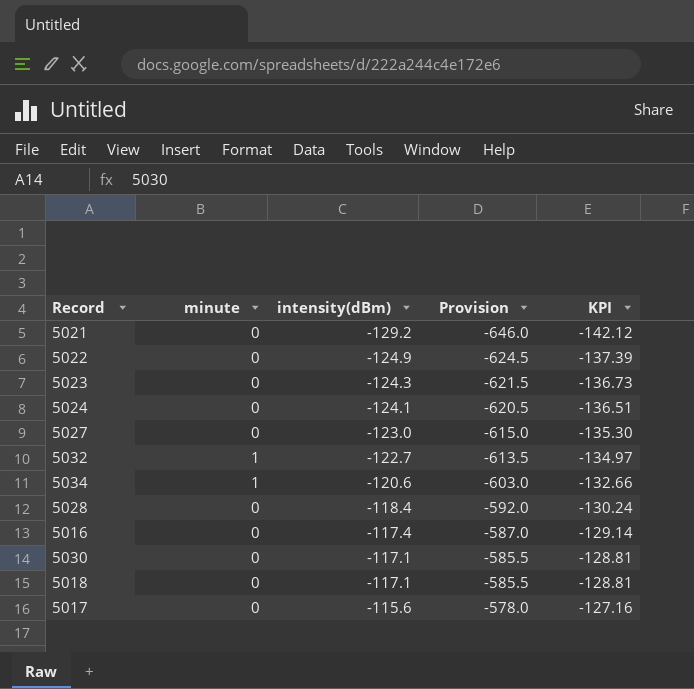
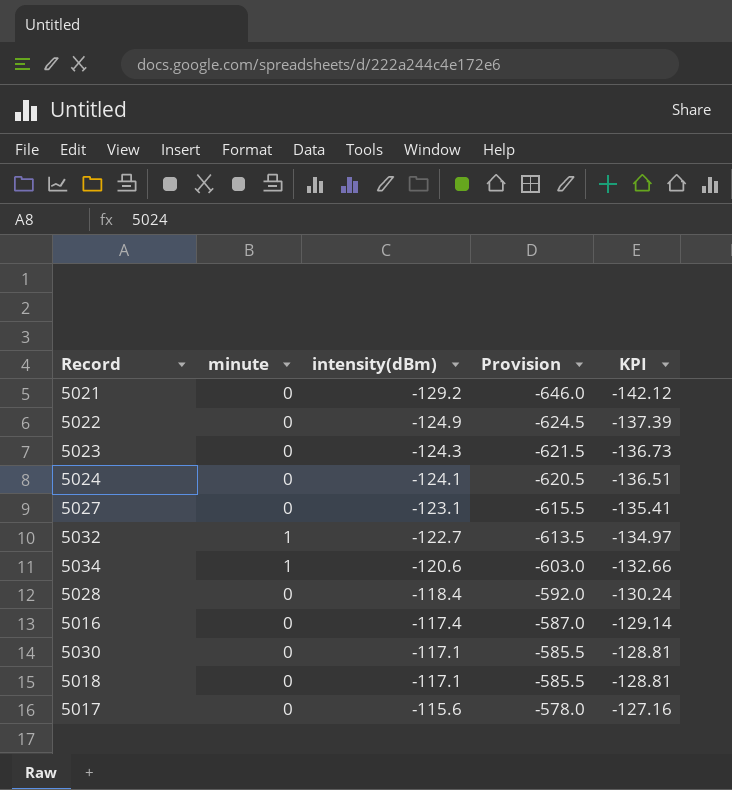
5027 | intensity(dBm): -123.0 -> -123.1
5027 | Provision: -615.0 -> -615.5
5027 | KPI: -135.30 -> -135.41

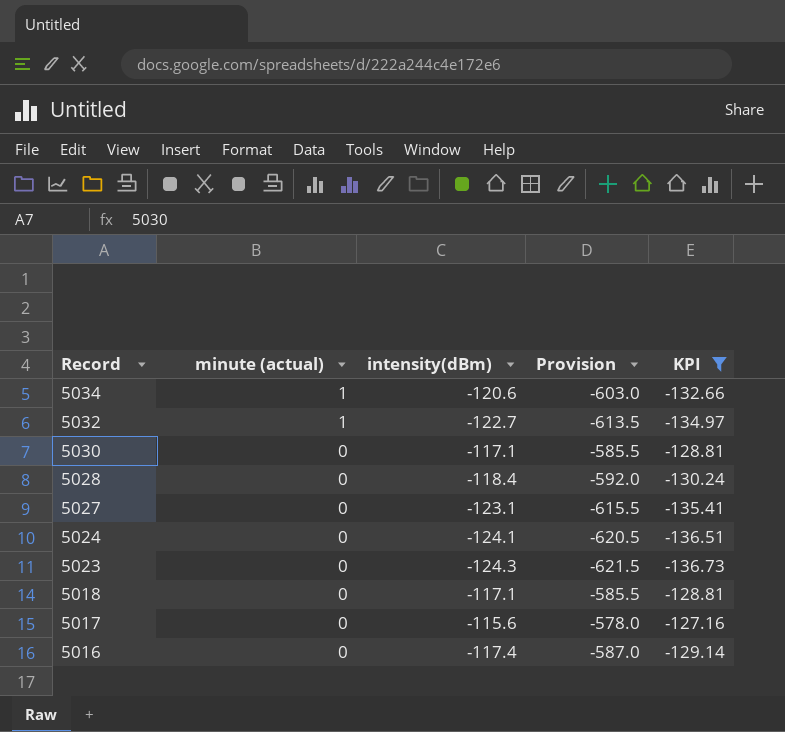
filter: none -> KPI >= -136.73
row order: intensity(dBm) ascending -> Record descending
column name: minute -> minute (actual)

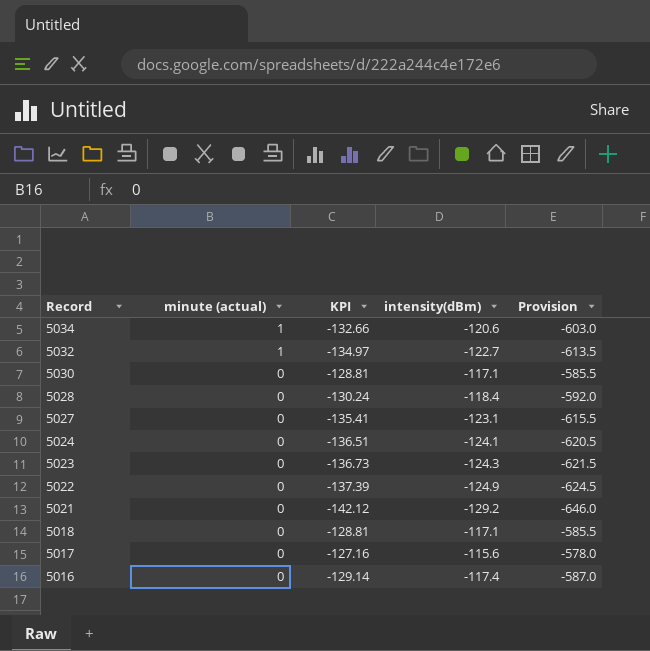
filter: KPI >= -136.73 -> none
column KPI | position: 5 -> 3

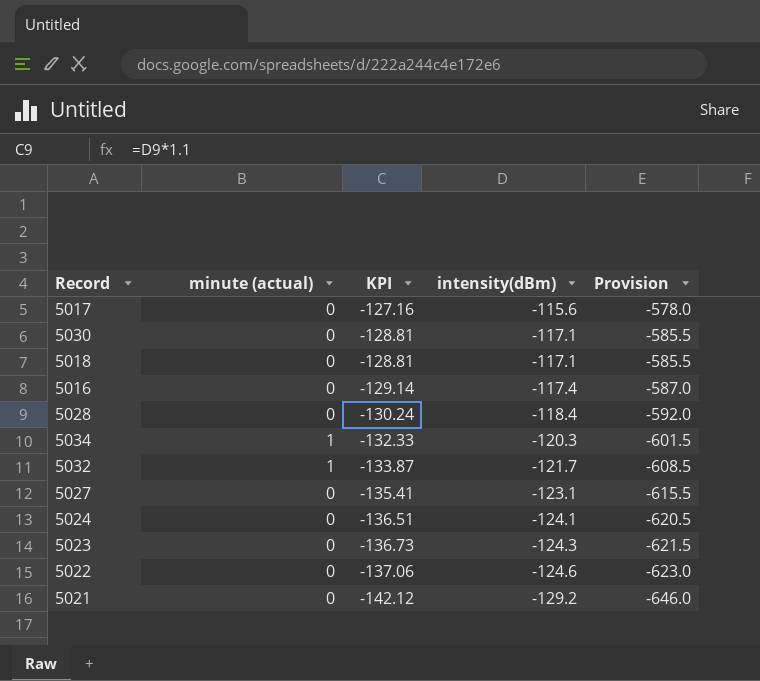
row order: Record descending -> KPI descending
5034 | KPI: -132.66 -> -132.33
5034 | intensity(dBm): -120.6 -> -120.3
5034 | Provision: -603.0 -> -601.5
5032 | KPI: -134.97 -> -133.87
5032 | intensity(dBm): -122.7 -> -121.7
5032 | Provision: -613.5 -> -608.5
5022 | KPI: -137.39 -> -137.06
5022 | intensity(dBm): -124.9 -> -124.6
5022 | Provision: -624.5 -> -623.0

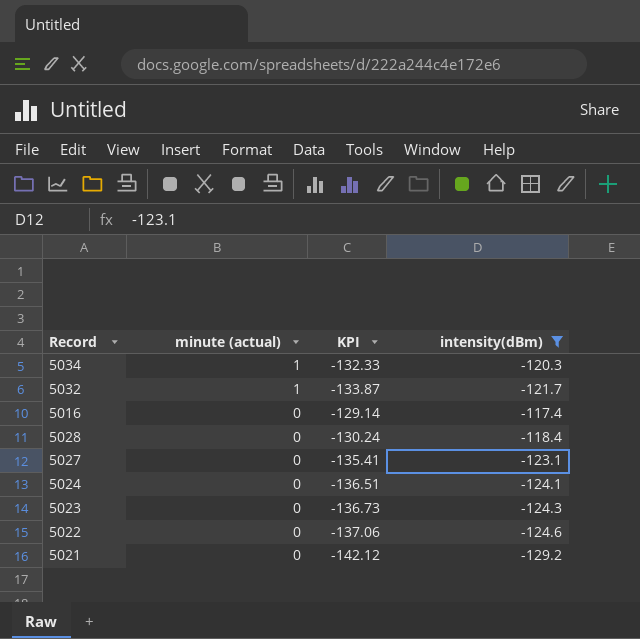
filter: none -> intensity(dBm) <= -117.4
row order: KPI descending -> minute (actual) descending
column Provision | formula: [intensity(dBm)] * 5 -> none

